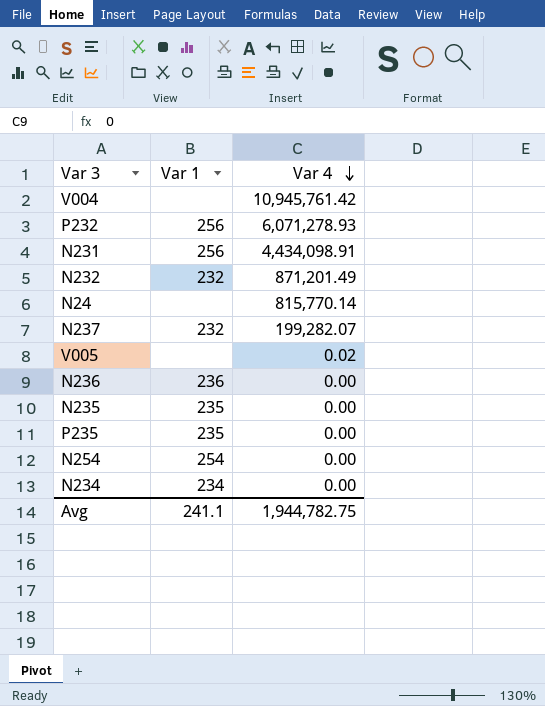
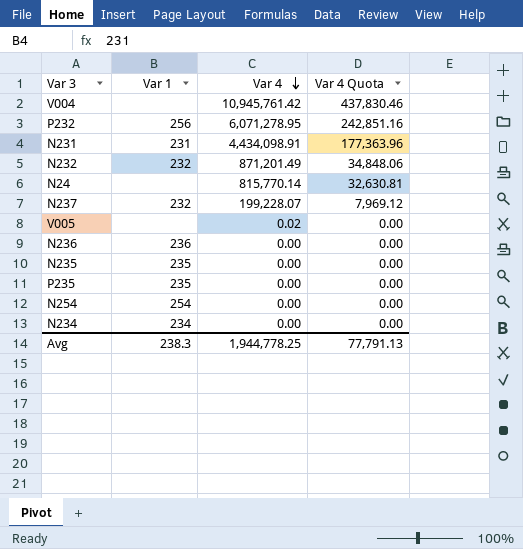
column Var 4 Quota | formula: none -> [Var 4] * 0.04
P232 | Var 4: 6,071,278.93 -> 6,071,278.95
N231 | Var 1: 256 -> 231
N237 | Var 4: 199,282.07 -> 199,228.07
Avg | Var 1: 241.1 -> 238.3
Avg | Var 4: 1,944,782.75 -> 1,944,778.25

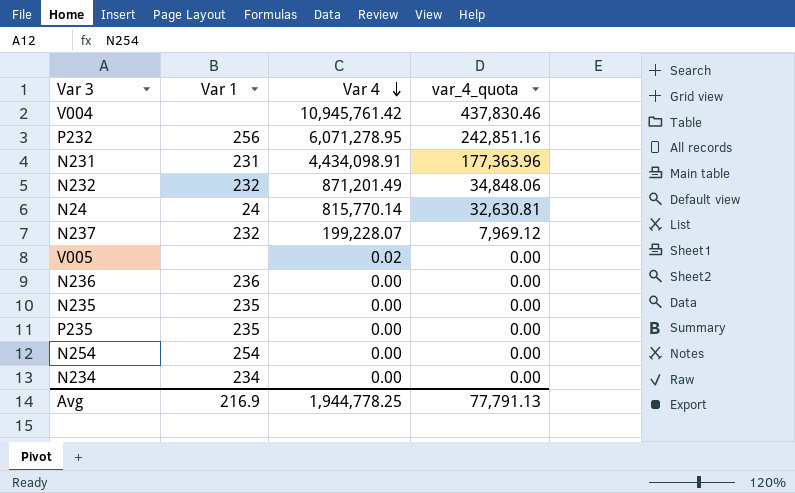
column name: Var 4 Quota -> var_4_quota
N24 | Var 1: none -> 24
Avg | Var 1: 238.3 -> 216.9

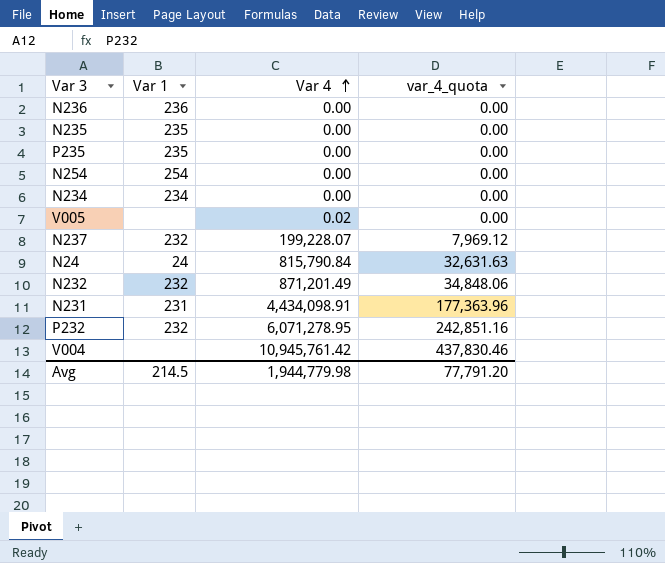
row order: Var 4 descending -> Var 4 ascending
N24 | Var 4: 815,770.14 -> 815,790.84
N24 | var_4_quota: 32,630.81 -> 32,631.63
P232 | Var 1: 256 -> 232
Avg | Var 1: 216.9 -> 214.5
Avg | Var 4: 1,944,778.25 -> 1,944,779.98
Avg | var_4_quota: 77,791.13 -> 77,791.20

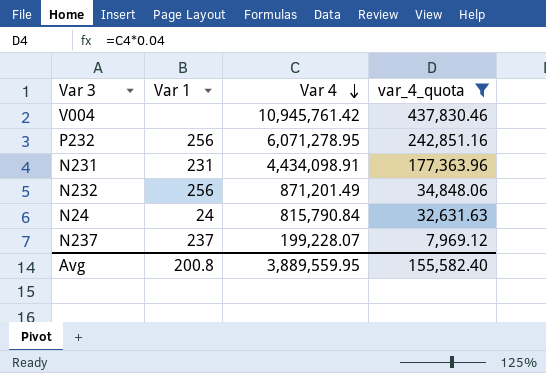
filter: none -> var_4_quota != 0.00
row order: Var 4 ascending -> Var 4 descending
P232 | Var 1: 232 -> 256
N232 | Var 1: 232 -> 256
N237 | Var 1: 232 -> 237
Avg | Var 1: 214.5 -> 200.8
Avg | Var 4: 1,944,779.98 -> 3,889,559.95
Avg | var_4_quota: 77,791.20 -> 155,582.40

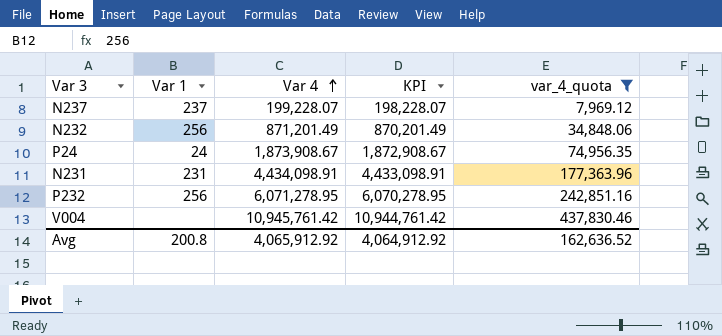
row order: Var 4 descending -> Var 4 ascending
column KPI | formula: none -> [Var 4] - 1000
row N24: 24 | 815,790.84 | 32,631.63 -> none
row P24: none -> 24 | 1,873,908.67 | 1,872,908.67 | 74,956.35
Avg | Var 4: 3,889,559.95 -> 4,065,912.92
Avg | var_4_quota: 155,582.40 -> 162,636.52

